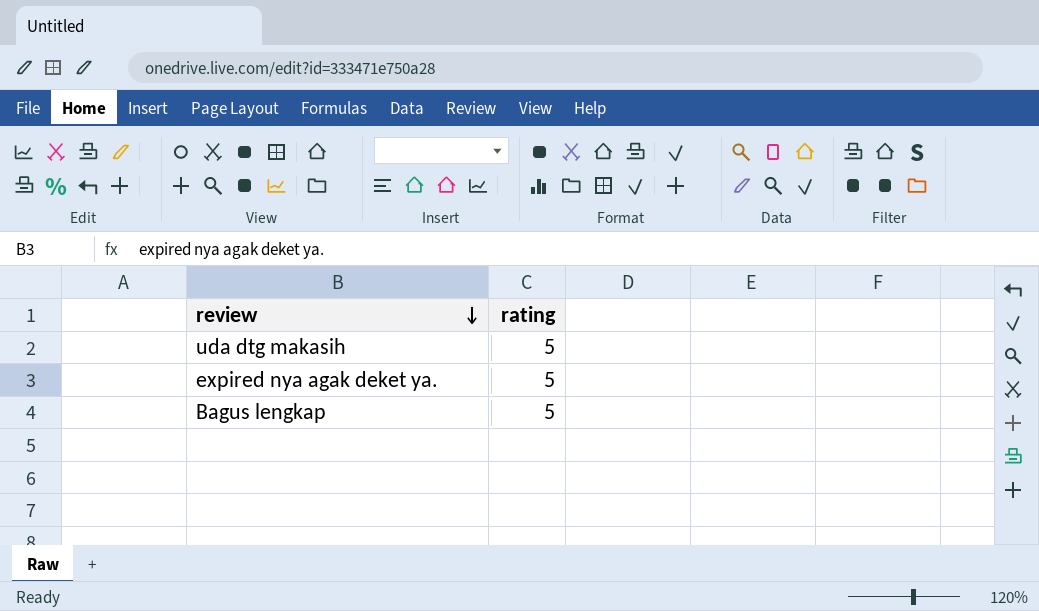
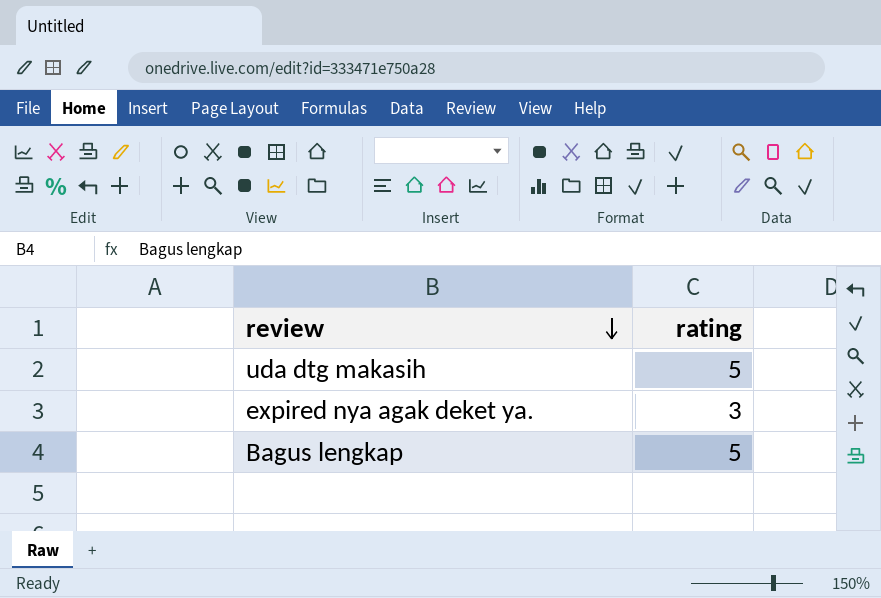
expired nya agak deket ya. | rating: 5 -> 3

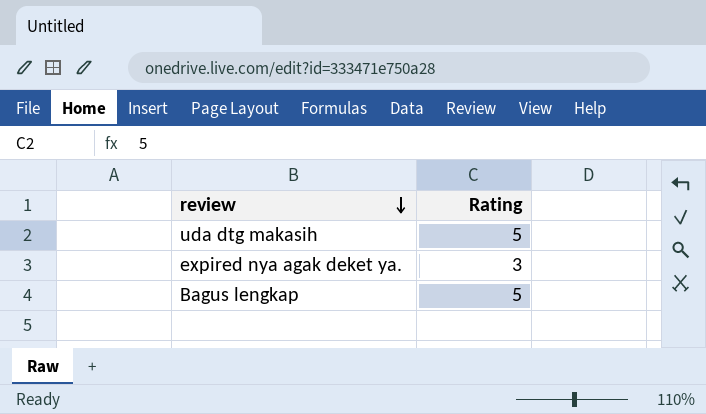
column name: rating -> Rating

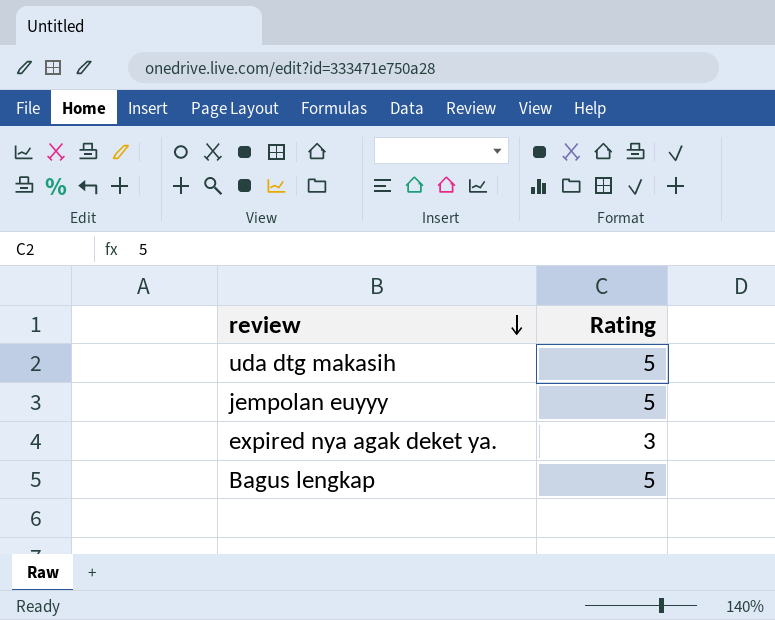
row jempolan euyyy: none -> 5

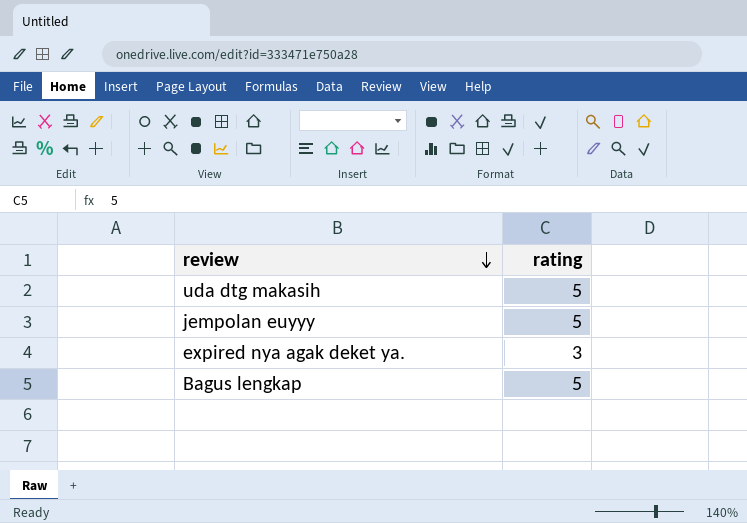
column name: Rating -> rating

